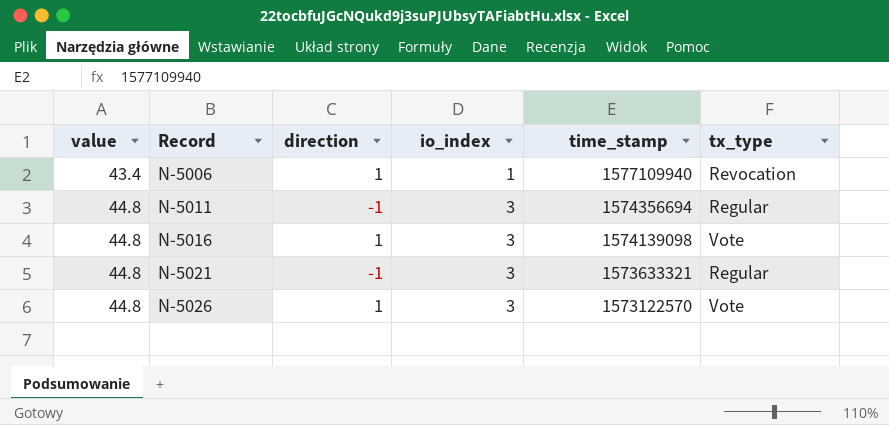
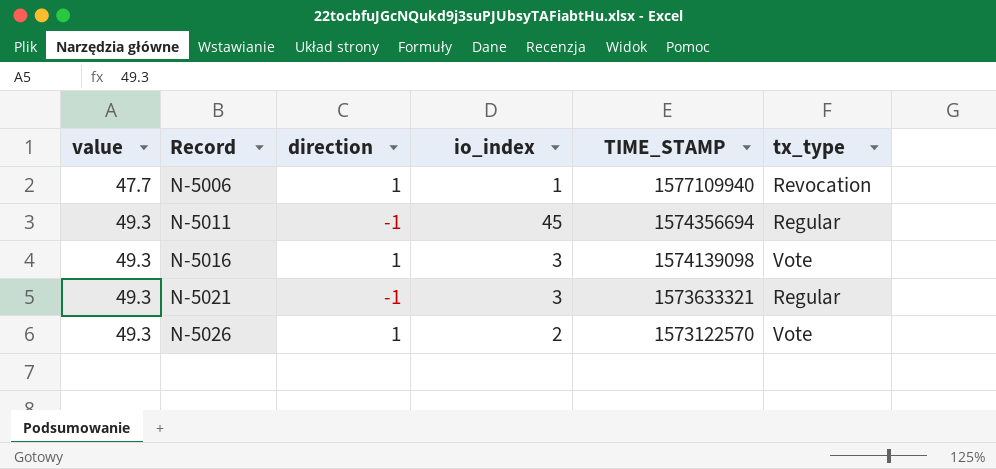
column name: time_stamp -> TIME_STAMP
N-5006 | value: 43.4 -> 47.7
N-5011 | value: 44.8 -> 49.3
N-5011 | io_index: 3 -> 45
N-5016 | value: 44.8 -> 49.3
N-5021 | value: 44.8 -> 49.3
N-5026 | value: 44.8 -> 49.3
N-5026 | io_index: 3 -> 2

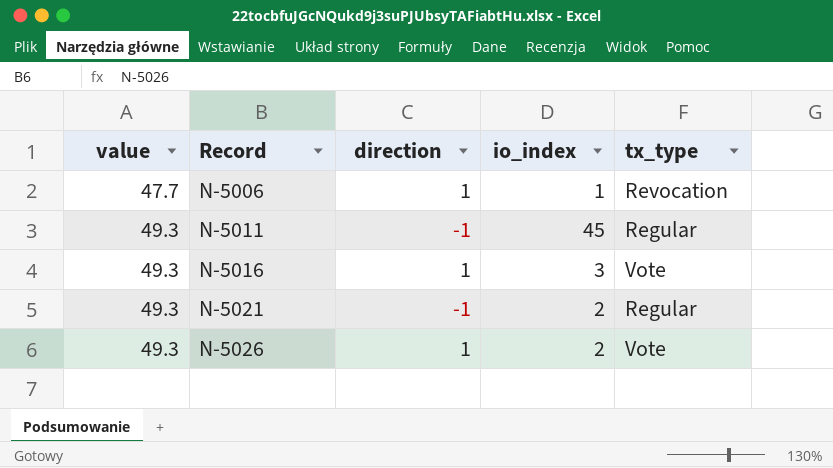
column TIME_STAMP | position: 5 -> none
N-5021 | io_index: 3 -> 2

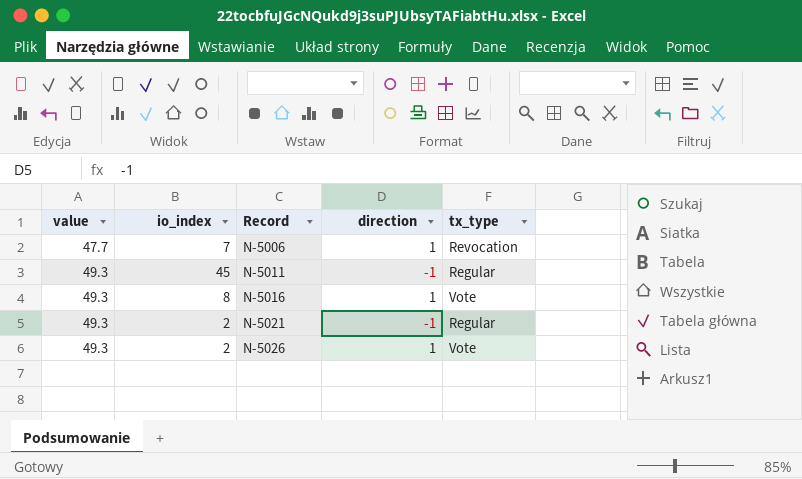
column io_index | position: 4 -> 2
N-5006 | io_index: 1 -> 7
N-5016 | io_index: 3 -> 8

